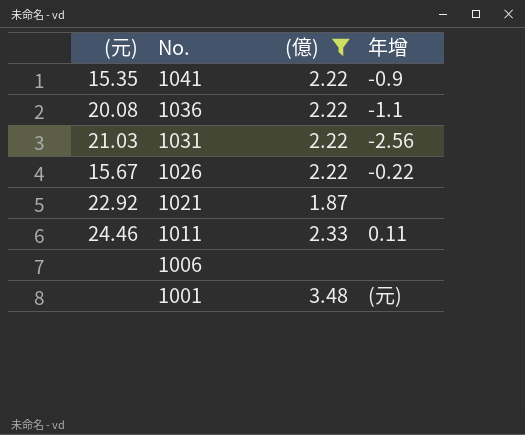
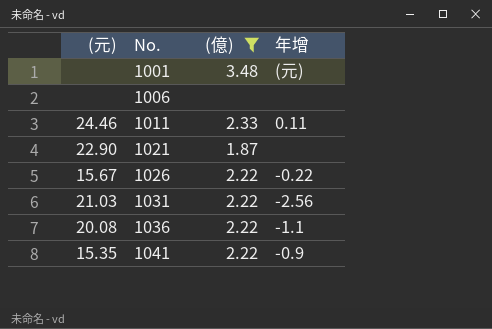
row order: No. descending -> No. ascending
1021 | (元): 22.92 -> 22.90

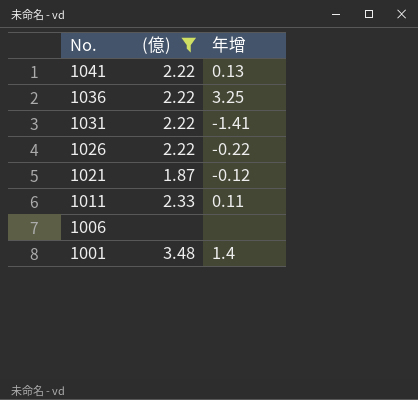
row order: No. ascending -> No. descending
column (元) | position: 1 -> none
1041 | 年增: -0.9 -> 0.13
1036 | 年增: -1.1 -> 3.25
1031 | 年增: -2.56 -> -1.41
1021 | 年增: none -> -0.12
1001 | 年增: (元) -> 1.4

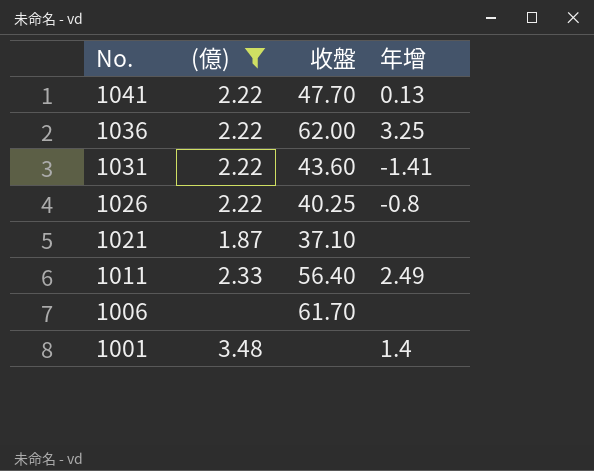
column 收盤 | position: none -> 3
1026 | 年增: -0.22 -> -0.8
1021 | 年增: -0.12 -> none
1011 | 年增: 0.11 -> 2.49

